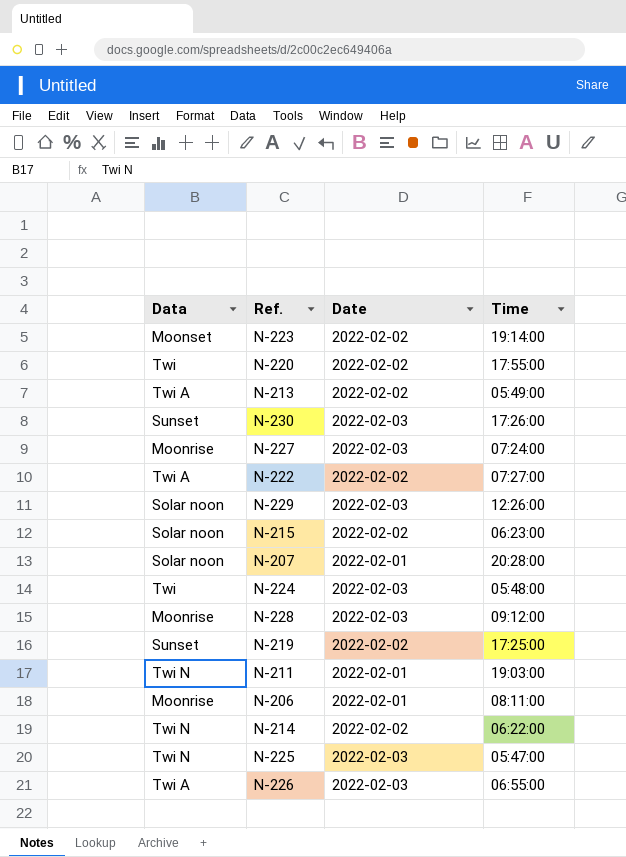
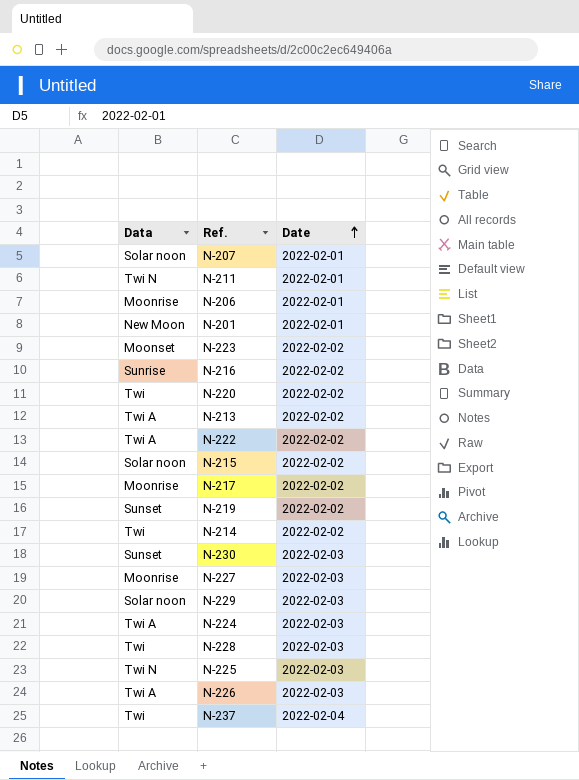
row order: none -> Date ascending
column Time | position: 4 -> none
row N-201: none -> New Moon | 2022-02-01
row N-216: none -> Sunrise | 2022-02-02
row N-217: none -> Moonrise | 2022-02-02
N-214 | Data: Twi N -> Twi
N-224 | Data: Twi -> Twi A
N-228 | Data: Moonrise -> Twi
row N-237: none -> Twi | 2022-02-04

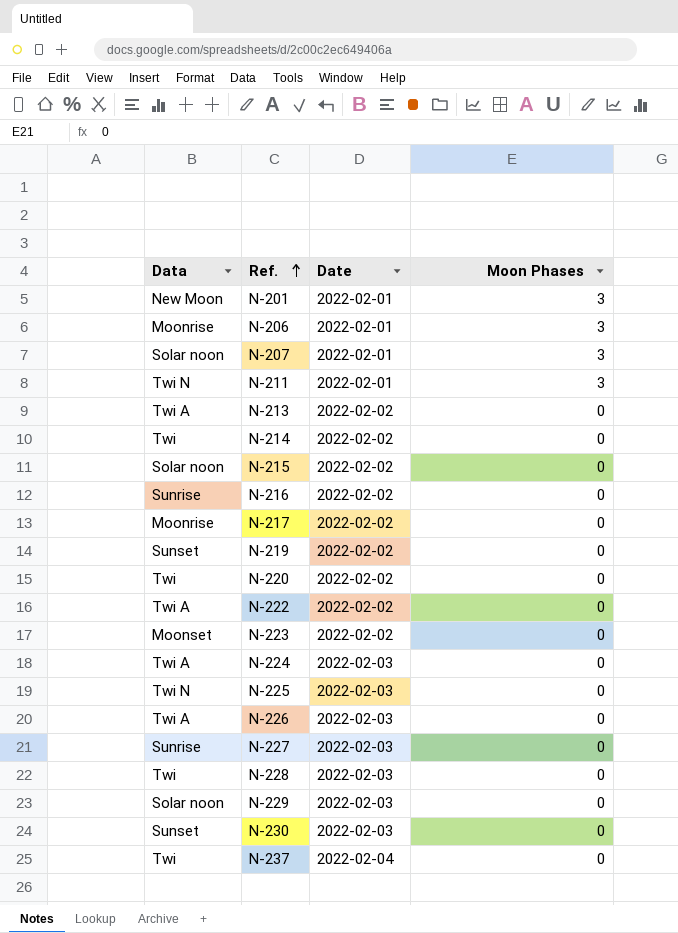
row order: Date ascending -> Ref. ascending
column Moon Phases | position: none -> 4
N-227 | Data: Moonrise -> Sunrise

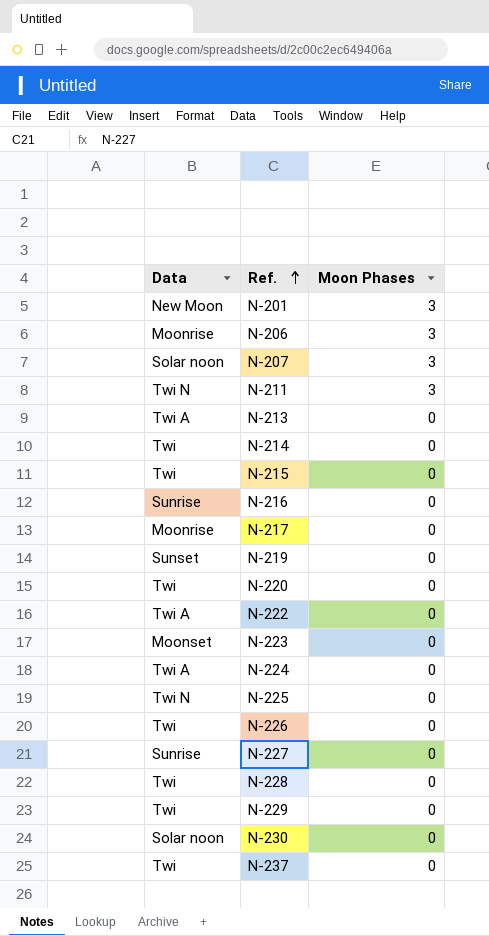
column Date | position: 3 -> none
N-215 | Data: Solar noon -> Twi
N-226 | Data: Twi A -> Twi
N-229 | Data: Solar noon -> Twi
N-230 | Data: Sunset -> Solar noon

